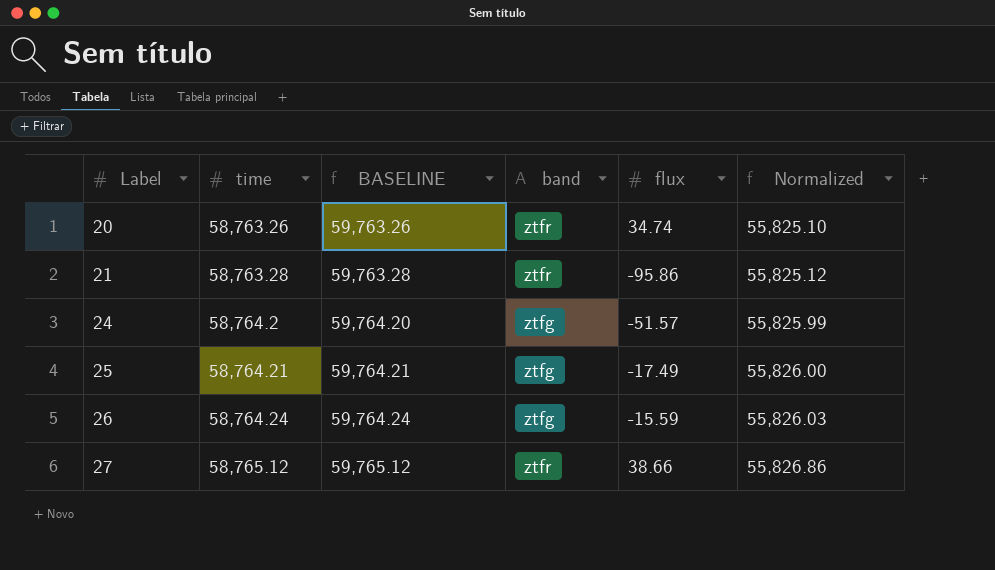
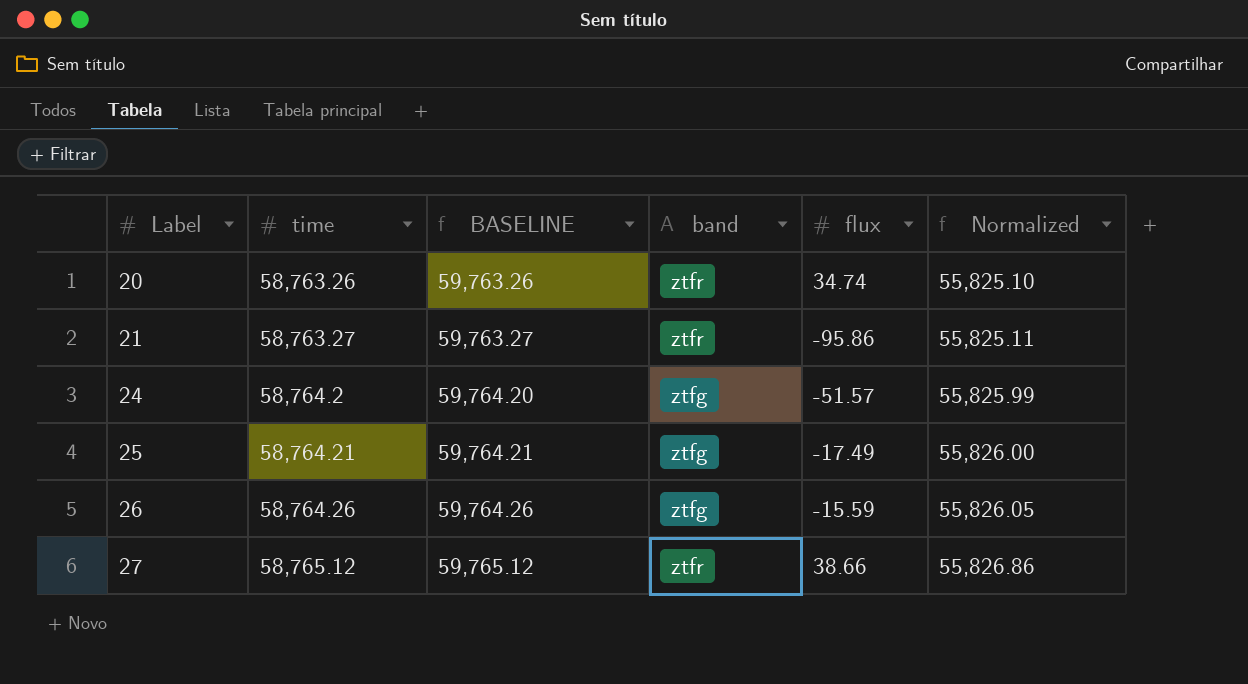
21 | time: 58,763.28 -> 58,763.27
21 | BASELINE: 59,763.28 -> 59,763.27
21 | Normalized: 55,825.12 -> 55,825.11
26 | time: 58,764.24 -> 58,764.26
26 | BASELINE: 59,764.24 -> 59,764.26
26 | Normalized: 55,826.03 -> 55,826.05

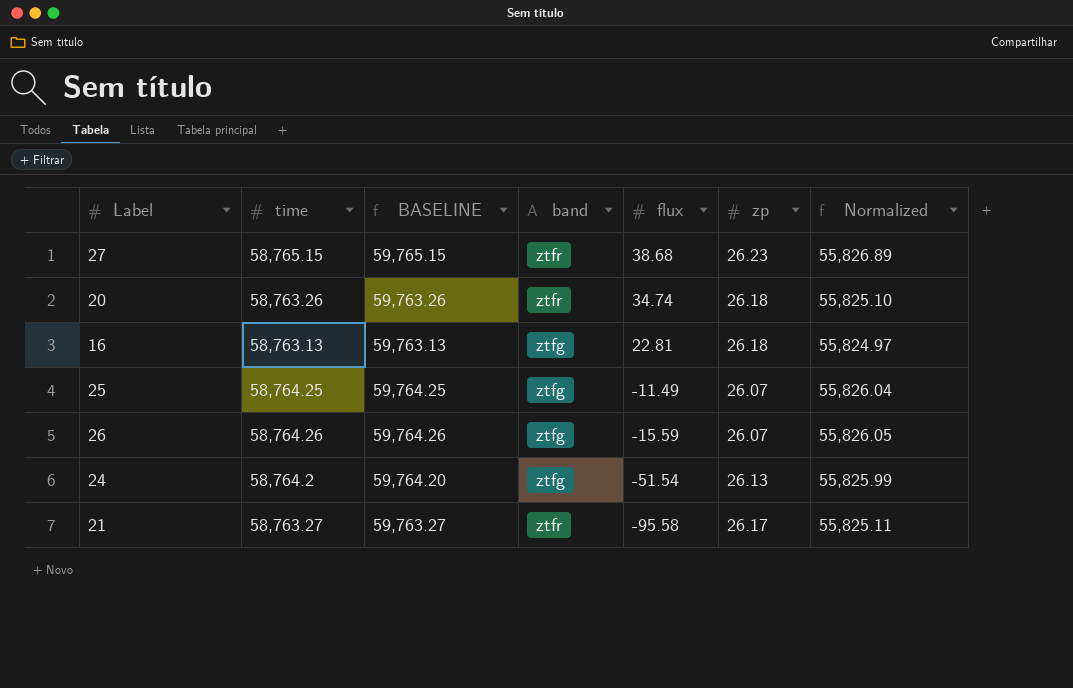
row order: Label ascending -> flux descending
column zp | position: none -> 6
27 | time: 58,765.12 -> 58,765.15
27 | BASELINE: 59,765.12 -> 59,765.15
27 | flux: 38.66 -> 38.68
27 | Normalized: 55,826.86 -> 55,826.89
row 16: none -> 58,763.13 | 59,763.13 | ztfg | 22.81 | 26.18 | 55,824.97
25 | time: 58,764.21 -> 58,764.25
25 | BASELINE: 59,764.21 -> 59,764.25
25 | flux: -17.49 -> -11.49
25 | Normalized: 55,826.00 -> 55,826.04
24 | flux: -51.57 -> -51.54
21 | flux: -95.86 -> -95.58

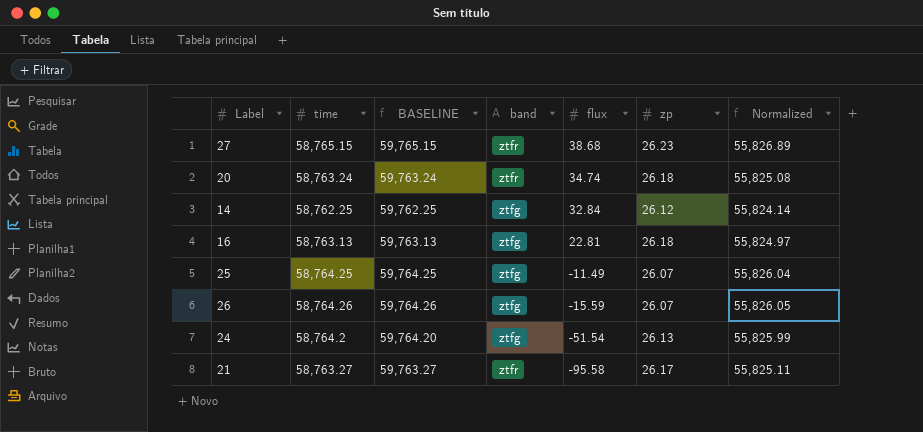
20 | time: 58,763.26 -> 58,763.24
20 | BASELINE: 59,763.26 -> 59,763.24
20 | Normalized: 55,825.10 -> 55,825.08
row 14: none -> 58,762.25 | 59,762.25 | ztfg | 32.84 | 26.12 | 55,824.14

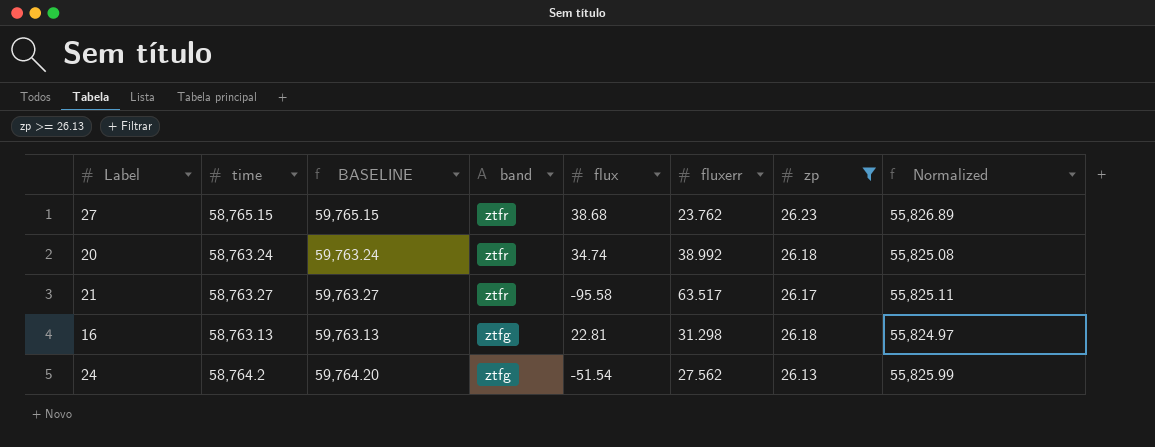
filter: none -> zp >= 26.13
row order: flux descending -> band descending
column fluxerr | position: none -> 6

